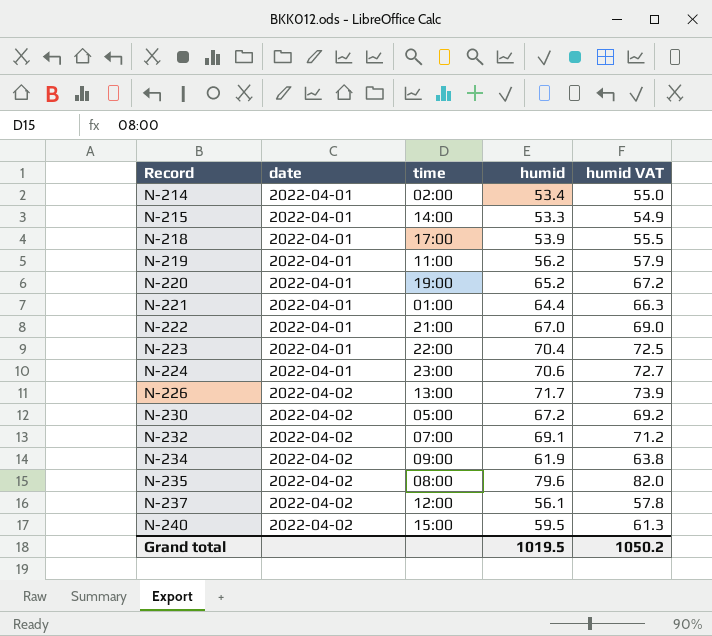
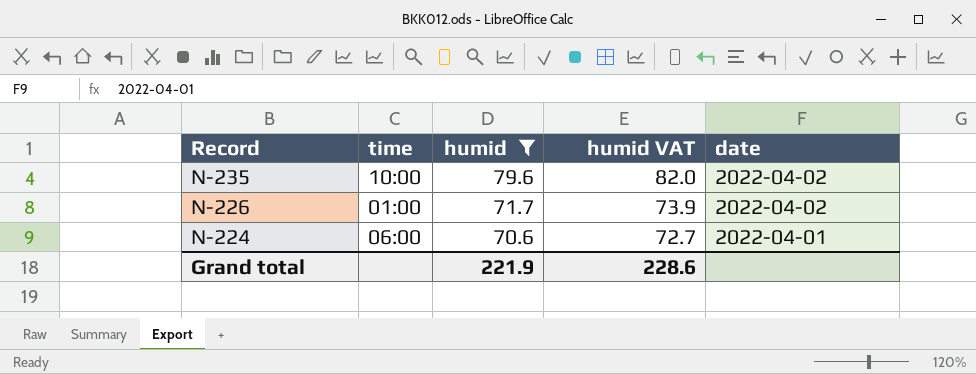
filter: none -> humid >= 70.6
row order: Record ascending -> Record descending
column date | position: 2 -> 5
N-235 | time: 08:00 -> 10:00
N-226 | time: 13:00 -> 01:00
N-224 | time: 23:00 -> 06:00
Grand total | humid: 1019.5 -> 221.9
Grand total | humid VAT: 1050.2 -> 228.6

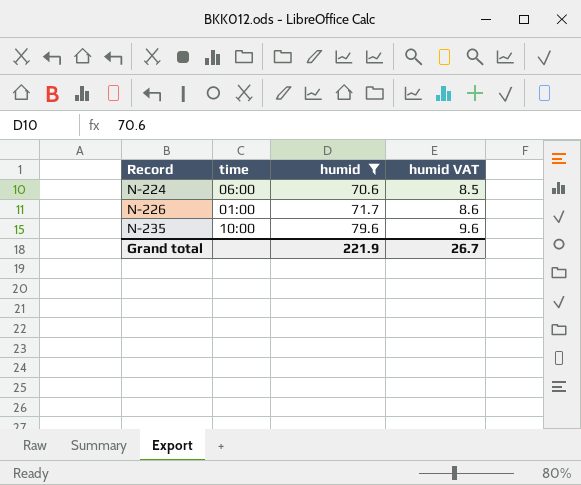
row order: Record descending -> Record ascending
column date | position: 5 -> none
column humid VAT | formula: [humid] * 1.03 -> [humid] * 0.12
Grand total | humid VAT: 228.6 -> 26.7

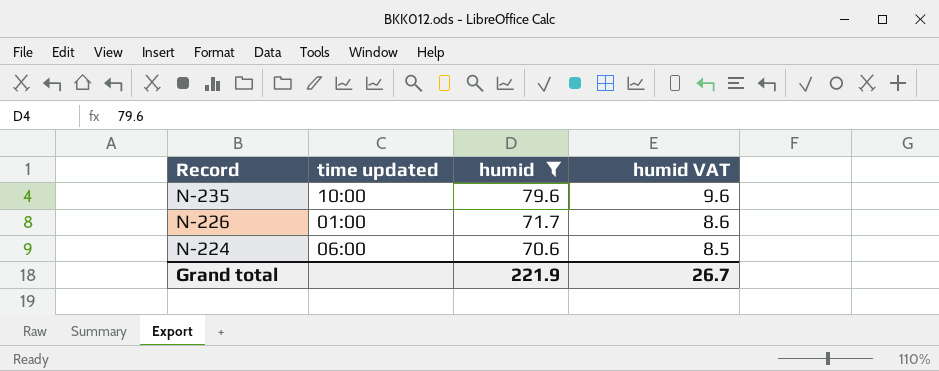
row order: Record ascending -> Record descending
column name: time -> time updated

